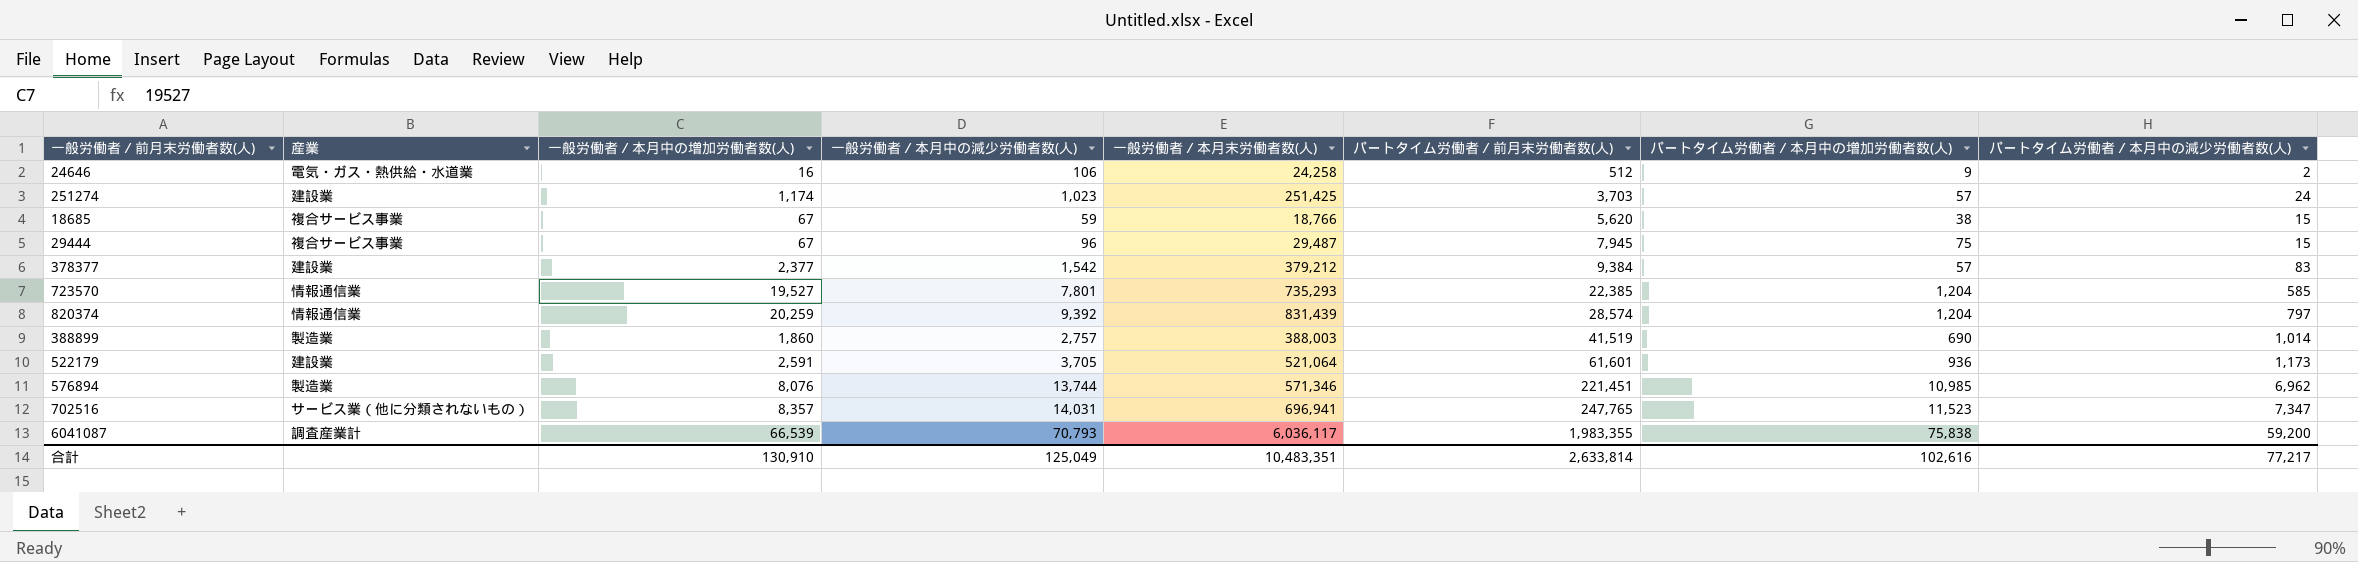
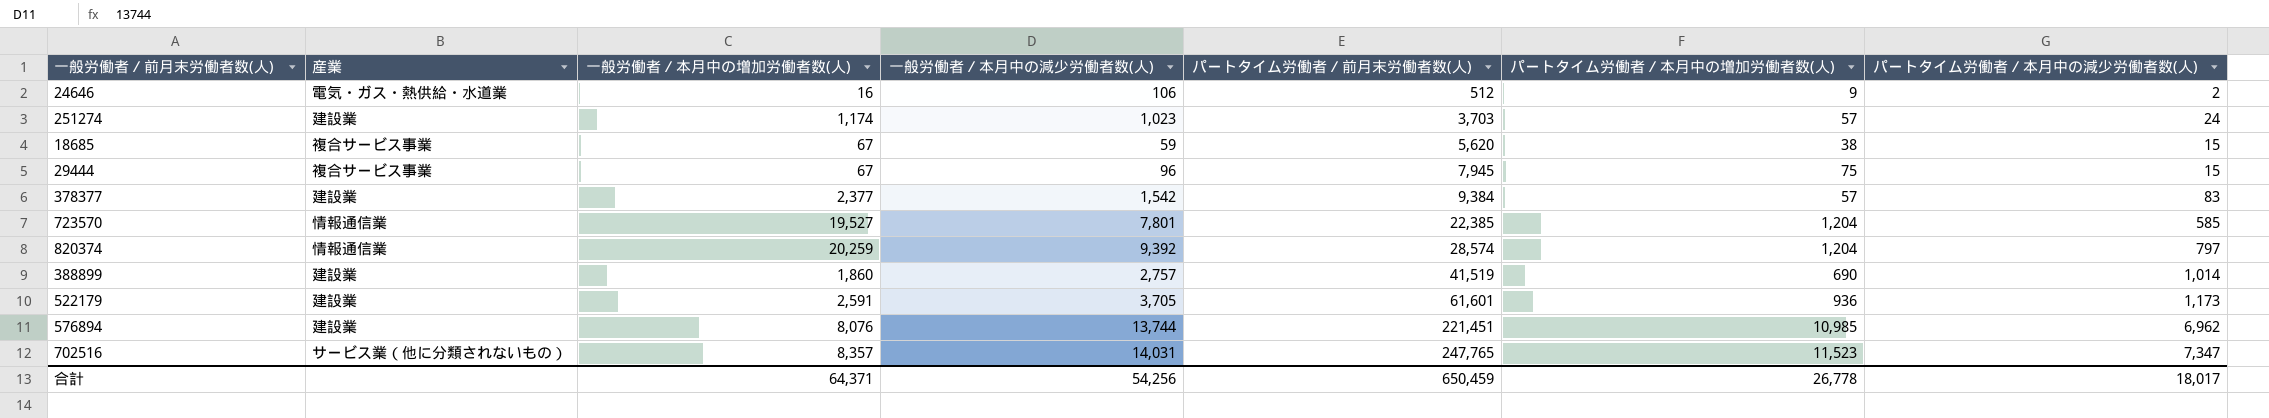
column 一般労働者／本月末労働者数(人) | position: 5 -> none
row 6041087: 調査産業計 | 66,539 | 70,793 | 6,036,117 | 1,983,355 | 75,838 | 59,200 -> none
388899 | 産業: 製造業 -> 建設業
576894 | 産業: 製造業 -> 建設業
合計 | 一般労働者／本月中の増加労働者数(人): 130,910 -> 64,371
合計 | 一般労働者／本月中の減少労働者数(人): 125,049 -> 54,256
合計 | パートタイム労働者／前月末労働者数(人): 2,633,814 -> 650,459
合計 | パートタイム労働者／本月中の増加労働者数(人): 102,616 -> 26,778
合計 | パートタイム労働者／本月中の減少労働者数(人): 77,217 -> 18,017

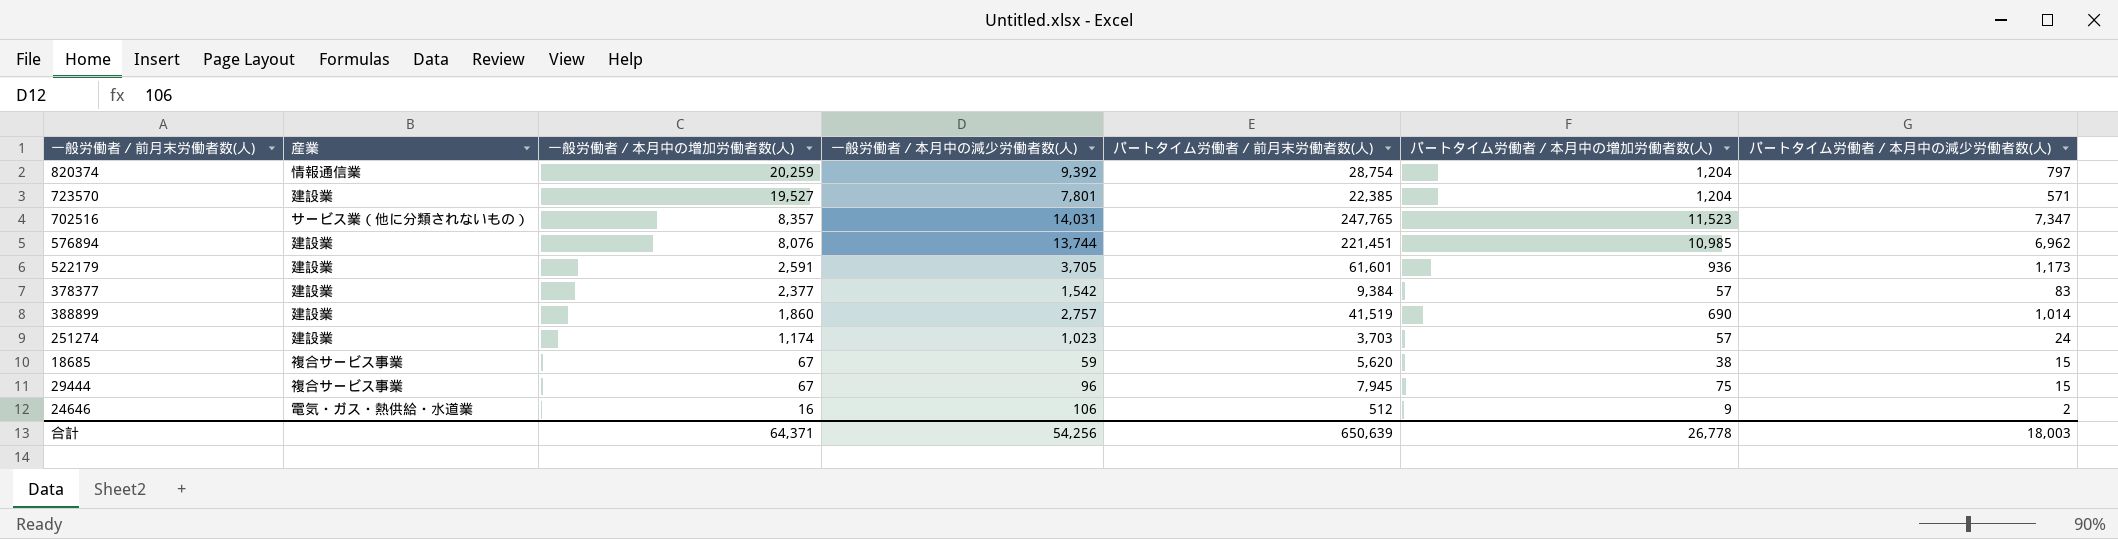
row order: パートタイム労働者／前月末労働者数(人) ascending -> 一般労働者／本月中の増加労働者数(人) descending
820374 | パートタイム労働者／前月末労働者数(人): 28,574 -> 28,754
723570 | 産業: 情報通信業 -> 建設業
723570 | パートタイム労働者／本月中の減少労働者数(人): 585 -> 571
合計 | パートタイム労働者／前月末労働者数(人): 650,459 -> 650,639
合計 | パートタイム労働者／本月中の減少労働者数(人): 18,017 -> 18,003

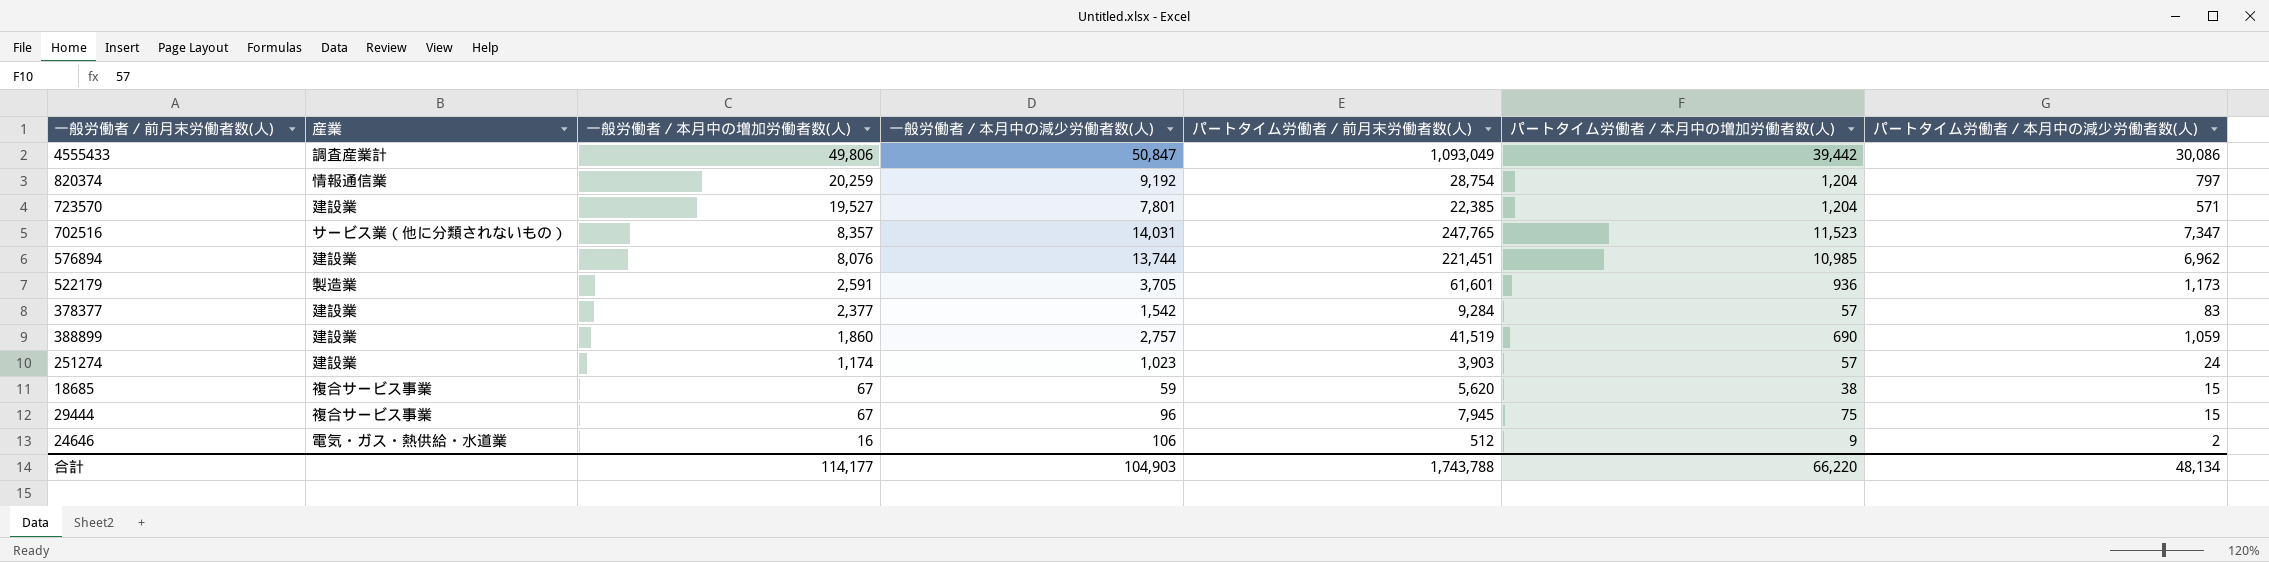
row 4555433: none -> 調査産業計 | 49,806 | 50,847 | 1,093,049 | 39,442 | 30,086
820374 | 一般労働者／本月中の減少労働者数(人): 9,392 -> 9,192
522179 | 産業: 建設業 -> 製造業
378377 | パートタイム労働者／前月末労働者数(人): 9,384 -> 9,284
388899 | パートタイム労働者／本月中の減少労働者数(人): 1,014 -> 1,059
251274 | パートタイム労働者／前月末労働者数(人): 3,703 -> 3,903
合計 | 一般労働者／本月中の増加労働者数(人): 64,371 -> 114,177
合計 | 一般労働者／本月中の減少労働者数(人): 54,256 -> 104,903
合計 | パートタイム労働者／前月末労働者数(人): 650,639 -> 1,743,788
合計 | パートタイム労働者／本月中の増加労働者数(人): 26,778 -> 66,220
合計 | パートタイム労働者／本月中の減少労働者数(人): 18,003 -> 48,134

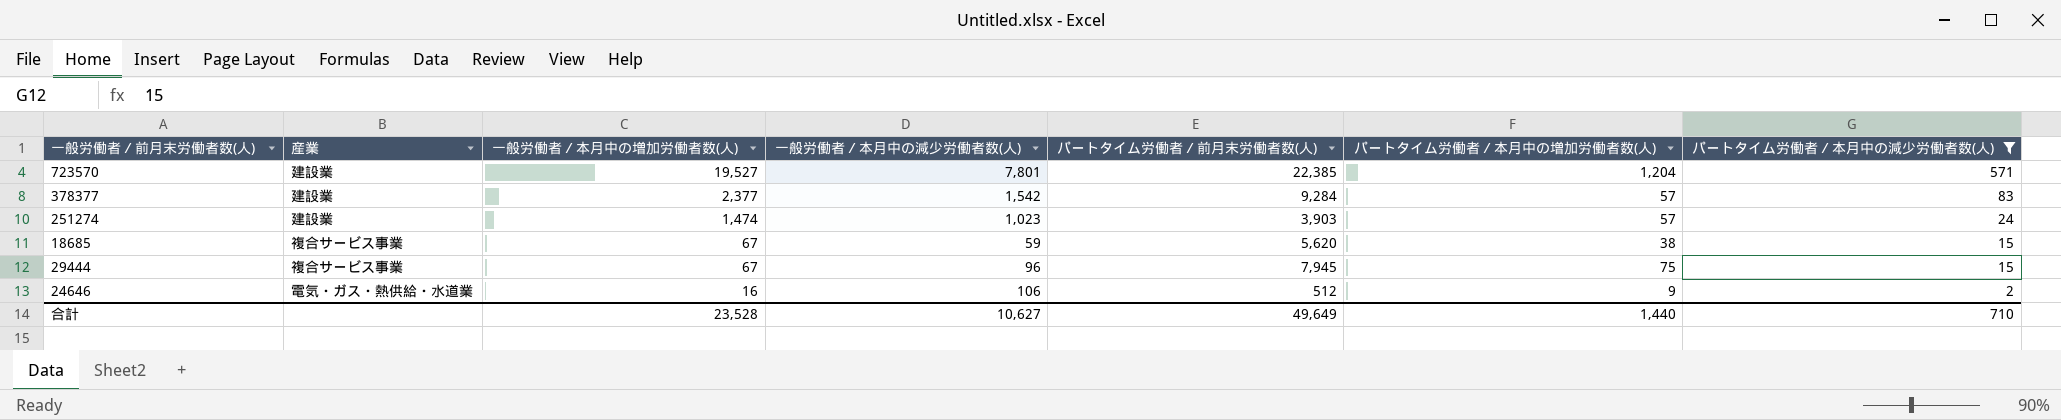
filter: none -> パートタイム労働者／本月中の減少労働者数(人) <= 571
251274 | 一般労働者／本月中の増加労働者数(人): 1,174 -> 1,474
合計 | 一般労働者／本月中の増加労働者数(人): 114,177 -> 23,528
合計 | 一般労働者／本月中の減少労働者数(人): 104,903 -> 10,627
合計 | パートタイム労働者／前月末労働者数(人): 1,743,788 -> 49,649
合計 | パートタイム労働者／本月中の増加労働者数(人): 66,220 -> 1,440
合計 | パートタイム労働者／本月中の減少労働者数(人): 48,134 -> 710

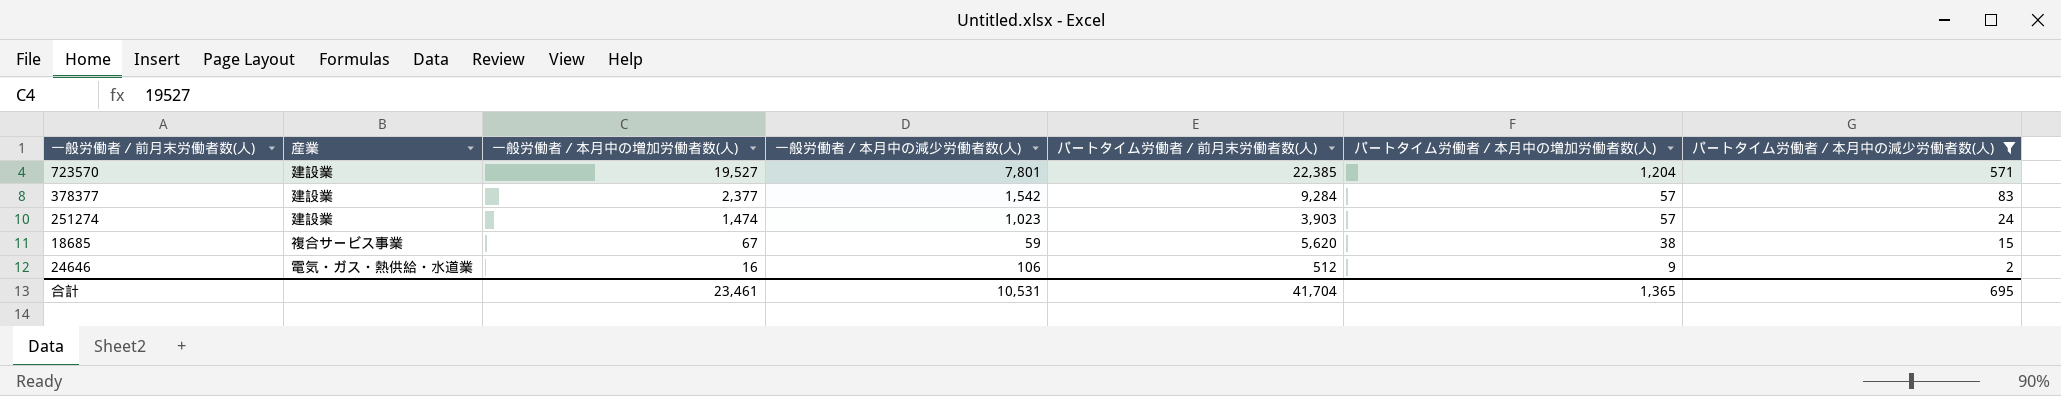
row 29444: 複合サービス事業 | 67 | 96 | 7,945 | 75 | 15 -> none
合計 | 一般労働者／本月中の増加労働者数(人): 23,528 -> 23,461
合計 | 一般労働者／本月中の減少労働者数(人): 10,627 -> 10,531
合計 | パートタイム労働者／前月末労働者数(人): 49,649 -> 41,704
合計 | パートタイム労働者／本月中の増加労働者数(人): 1,440 -> 1,365
合計 | パートタイム労働者／本月中の減少労働者数(人): 710 -> 695

